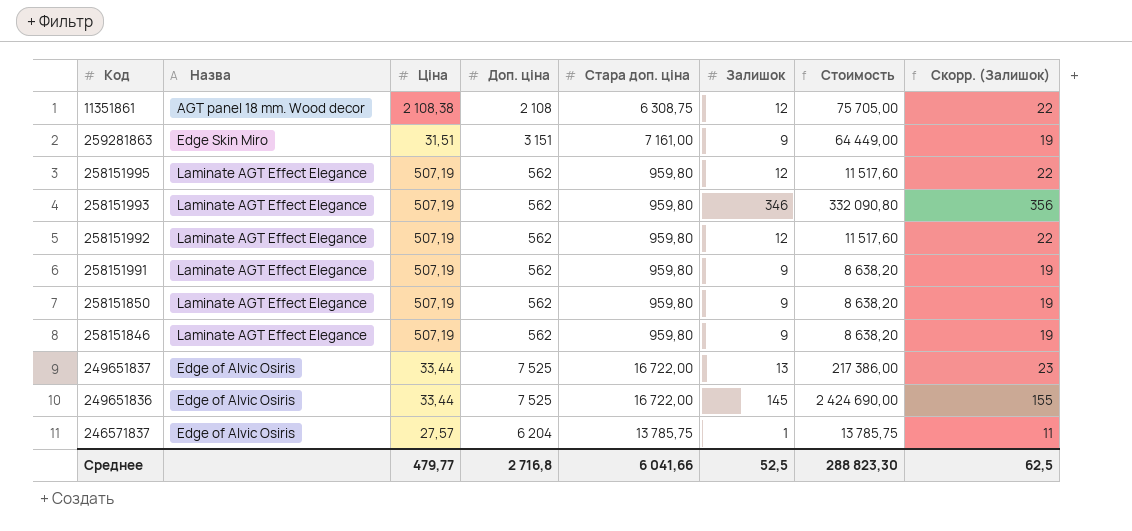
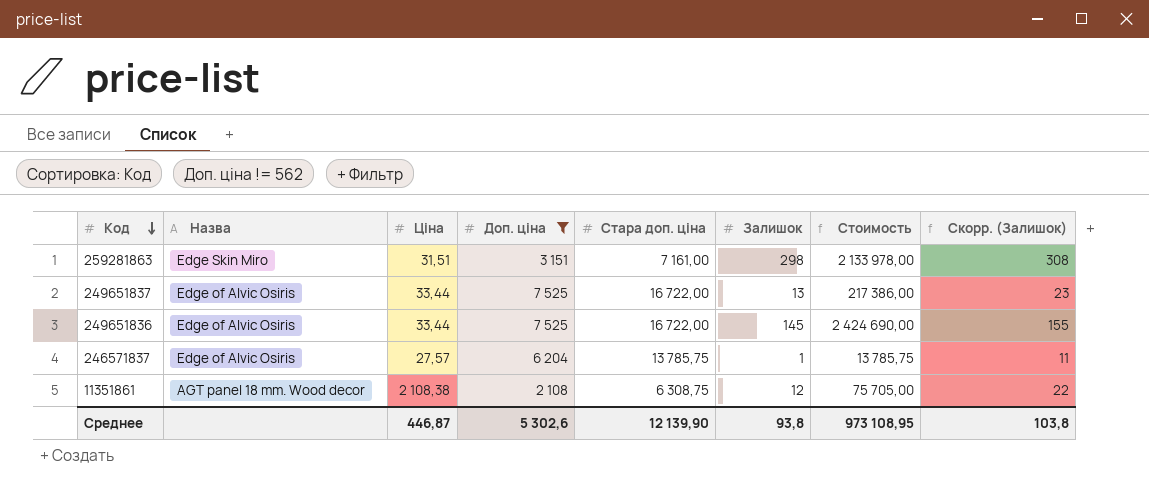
filter: none -> Доп. ціна != 562
row order: none -> Код descending
259281863 | Залишок: 9 -> 298
259281863 | Стоимость: 64 449,00 -> 2 133 978,00
259281863 | Скорр. (Залишок): 19 -> 308
Среднее | Ціна: 479,77 -> 446,87
Среднее | Доп. ціна: 2 716,8 -> 5 302,6
Среднее | Стара доп. ціна: 6 041,66 -> 12 139,90
Среднее | Залишок: 52,5 -> 93,8
Среднее | Стоимость: 288 823,30 -> 973 108,95
Среднее | Скорр. (Залишок): 62,5 -> 103,8

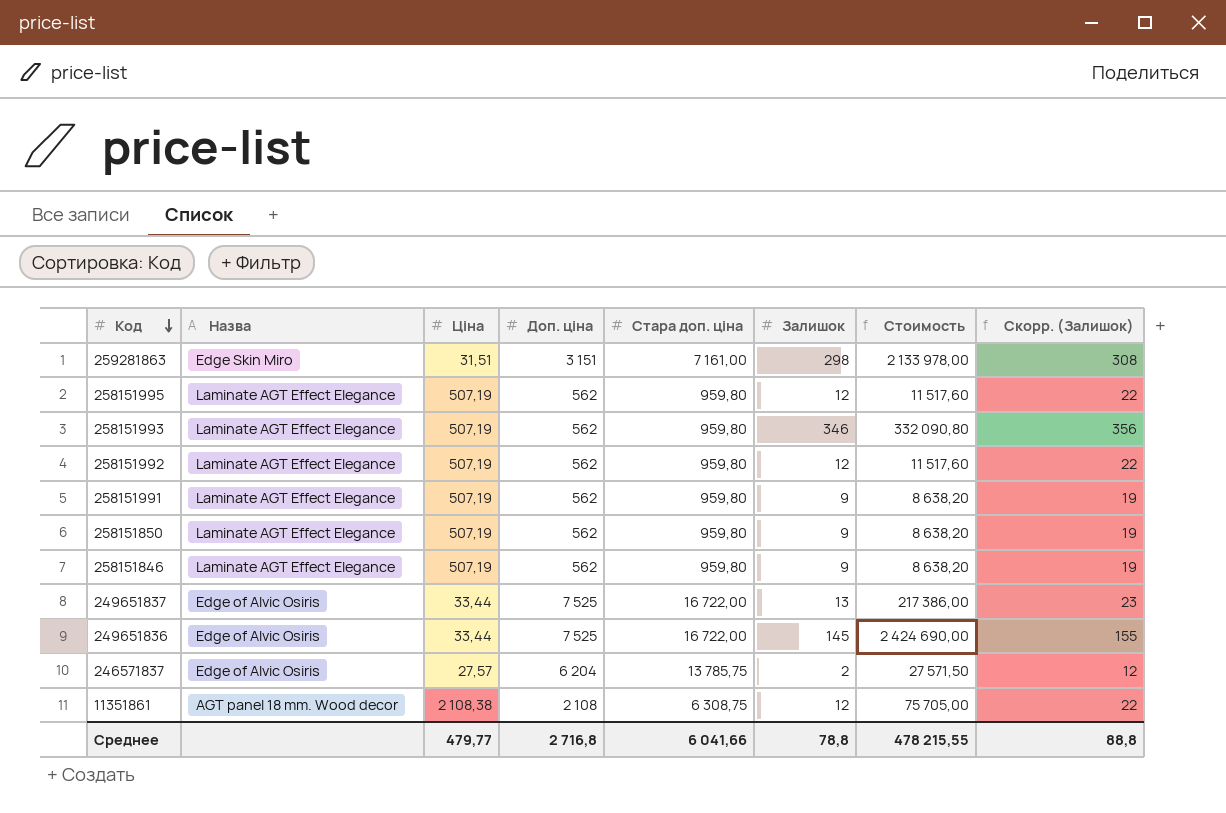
filter: Доп. ціна != 562 -> none
246571837 | Залишок: 1 -> 2
246571837 | Стоимость: 13 785,75 -> 27 571,50
246571837 | Скорр. (Залишок): 11 -> 12
Среднее | Ціна: 446,87 -> 479,77
Среднее | Доп. ціна: 5 302,6 -> 2 716,8
Среднее | Стара доп. ціна: 12 139,90 -> 6 041,66
Среднее | Залишок: 93,8 -> 78,8
Среднее | Стоимость: 973 108,95 -> 478 215,55
Среднее | Скорр. (Залишок): 103,8 -> 88,8

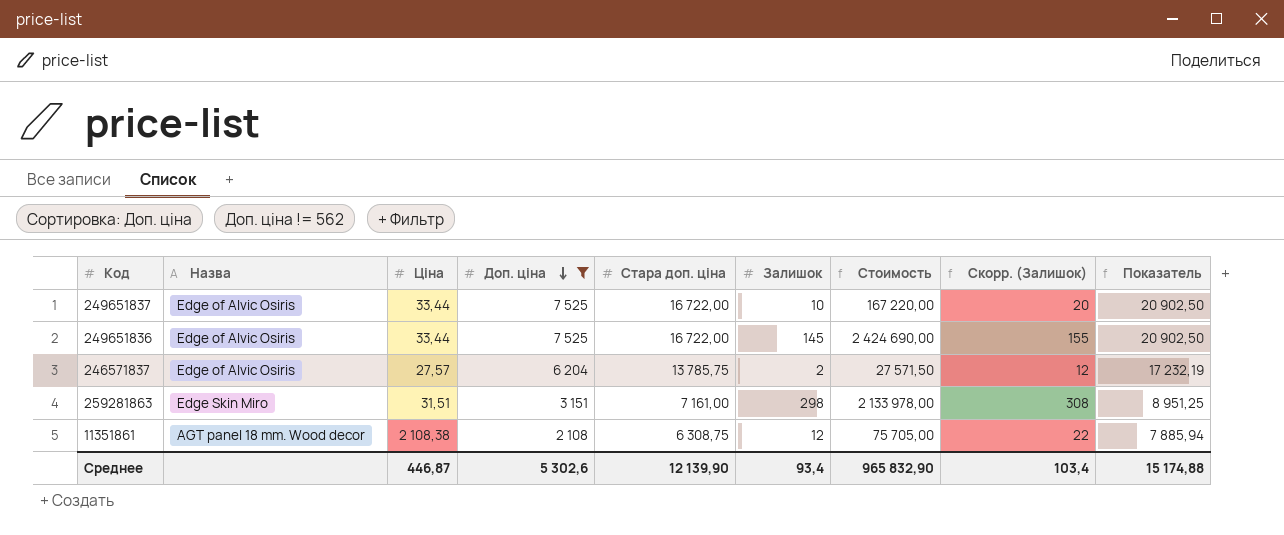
filter: none -> Доп. ціна != 562
row order: Код descending -> Доп. ціна descending
column Показатель | formula: none -> [Стара доп. ціна] * 1,25
249651837 | Залишок: 13 -> 10
249651837 | Стоимость: 217 386,00 -> 167 220,00
249651837 | Скорр. (Залишок): 23 -> 20
Среднее | Ціна: 479,77 -> 446,87
Среднее | Доп. ціна: 2 716,8 -> 5 302,6
Среднее | Стара доп. ціна: 6 041,66 -> 12 139,90
Среднее | Залишок: 78,8 -> 93,4
Среднее | Стоимость: 478 215,55 -> 965 832,90
Среднее | Скорр. (Залишок): 88,8 -> 103,4

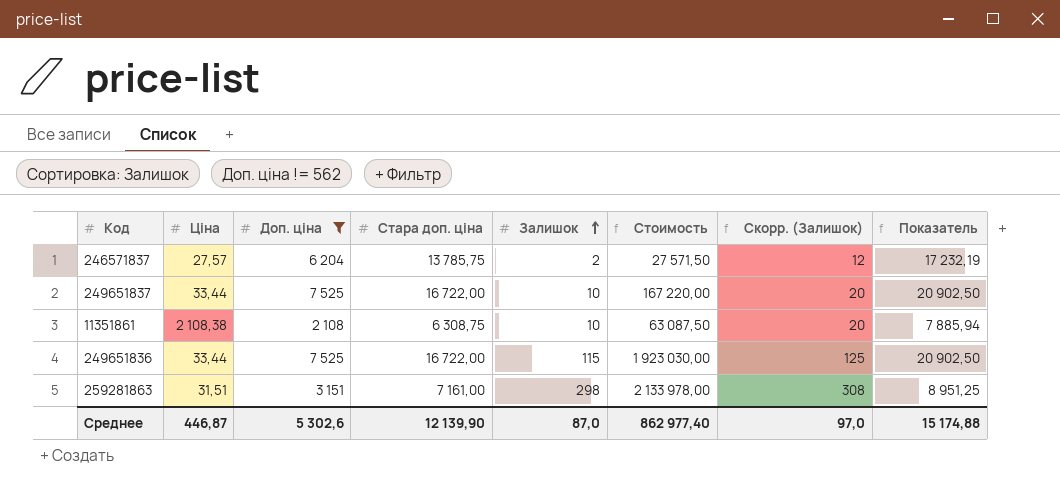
row order: Доп. ціна descending -> Залишок ascending
column Назва | position: 2 -> none
11351861 | Залишок: 12 -> 10
11351861 | Стоимость: 75 705,00 -> 63 087,50
11351861 | Скорр. (Залишок): 22 -> 20
249651836 | Залишок: 145 -> 115
249651836 | Стоимость: 2 424 690,00 -> 1 923 030,00
249651836 | Скорр. (Залишок): 155 -> 125
Среднее | Залишок: 93,4 -> 87,0
Среднее | Стоимость: 965 832,90 -> 862 977,40
Среднее | Скорр. (Залишок): 103,4 -> 97,0

